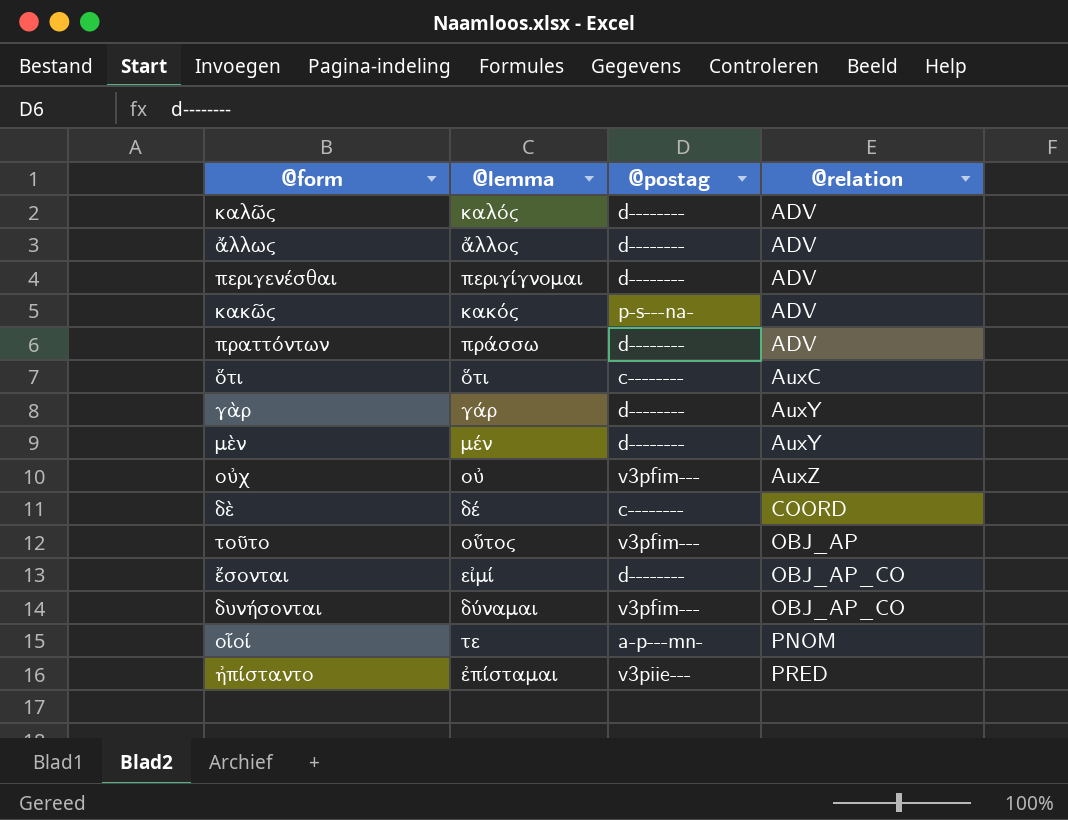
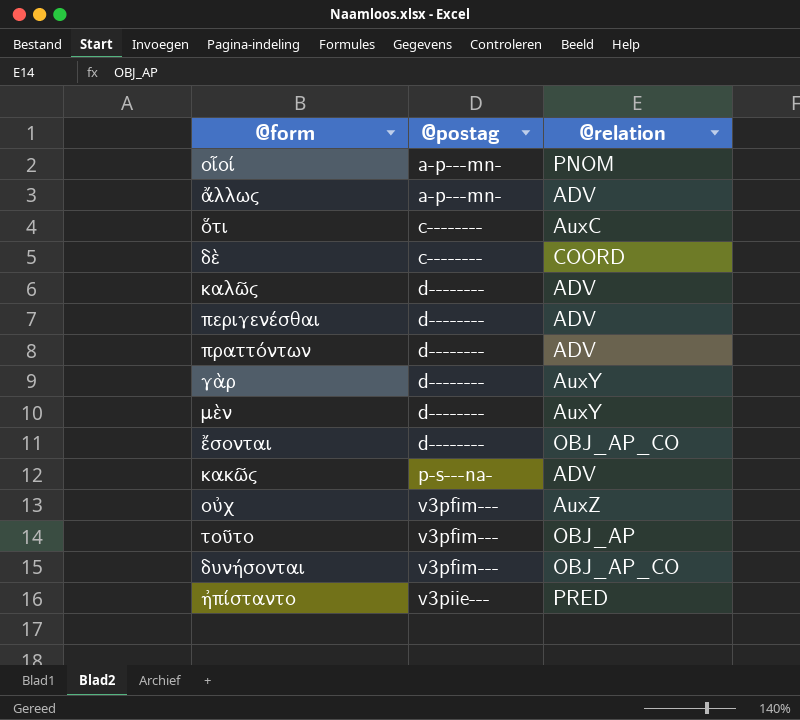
row order: @relation ascending -> @postag ascending
column @lemma | position: 2 -> none
ἄλλως | @postag: d-------- -> a-p---mn-

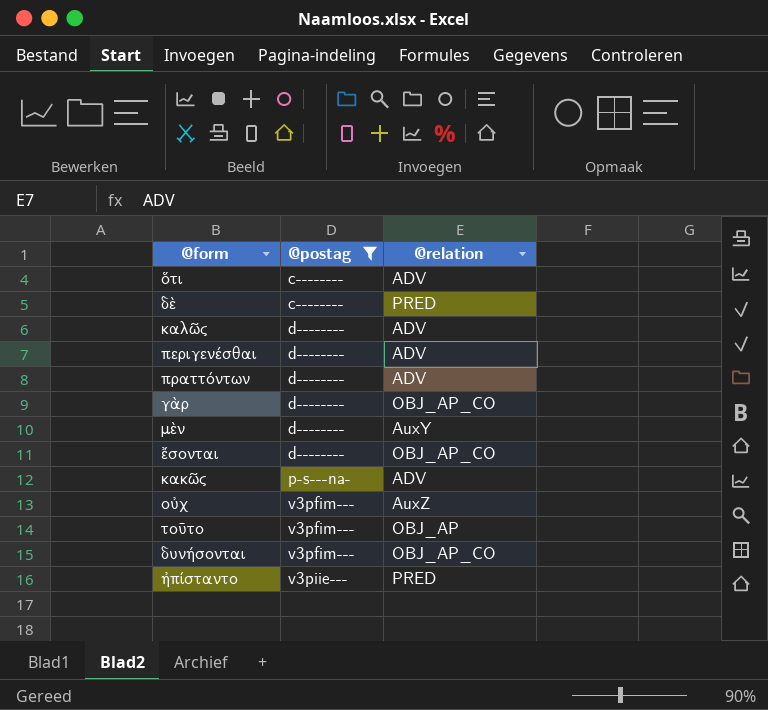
filter: none -> @postag != a-p---mn-
ὅτι | @relation: AuxC -> ADV
δὲ | @relation: COORD -> PRED
γὰρ | @relation: AuxY -> OBJ_AP_CO

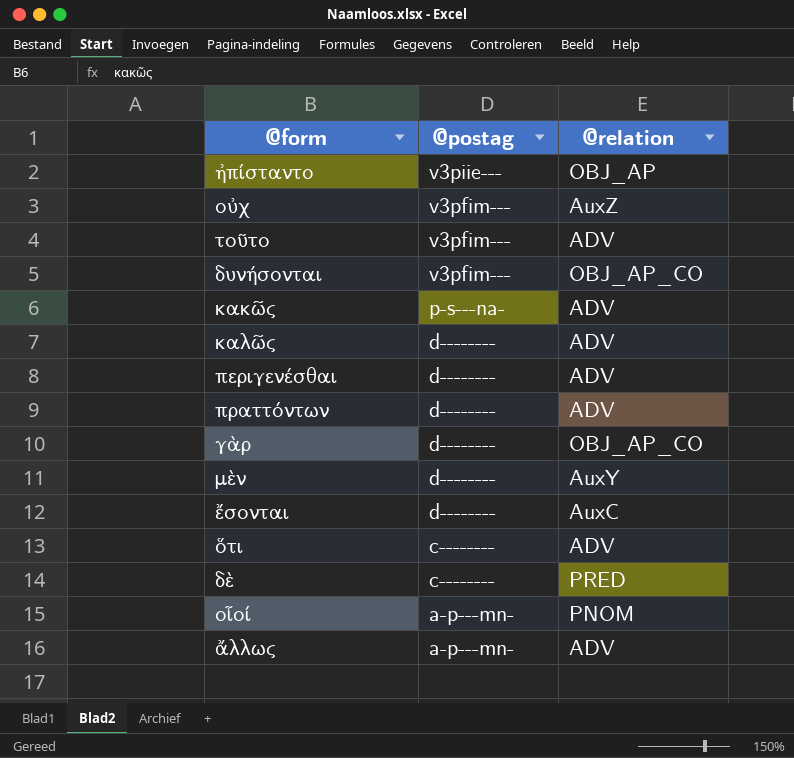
filter: @postag != a-p---mn- -> none
row order: @postag ascending -> @postag descending
ἠπίσταντο | @relation: PRED -> OBJ_AP
τοῦτο | @relation: OBJ_AP -> ADV
ἔσονται | @relation: OBJ_AP_CO -> AuxC

